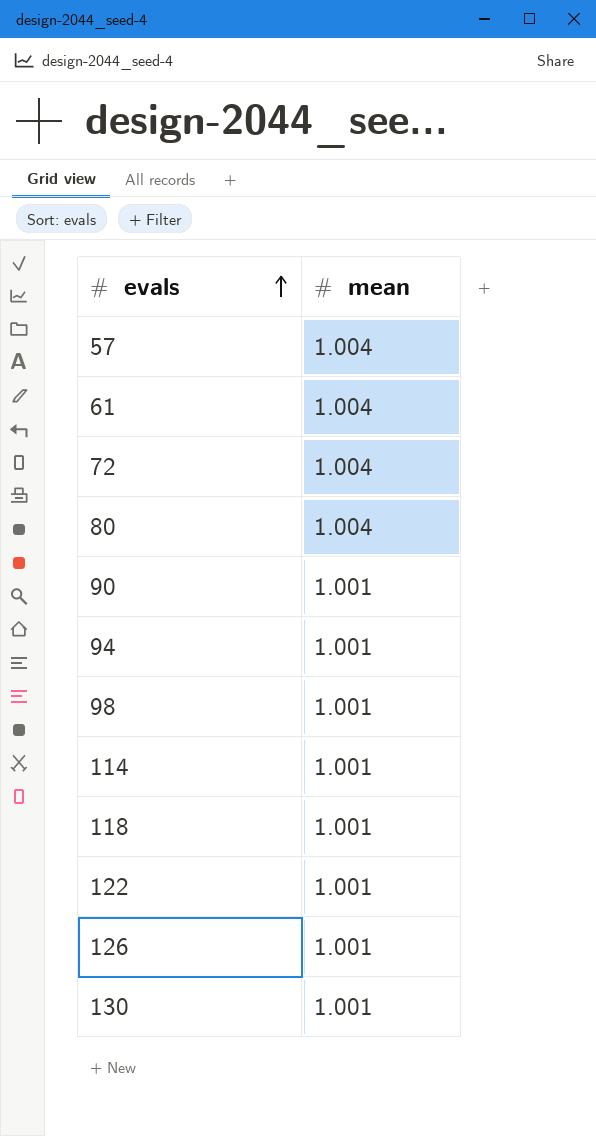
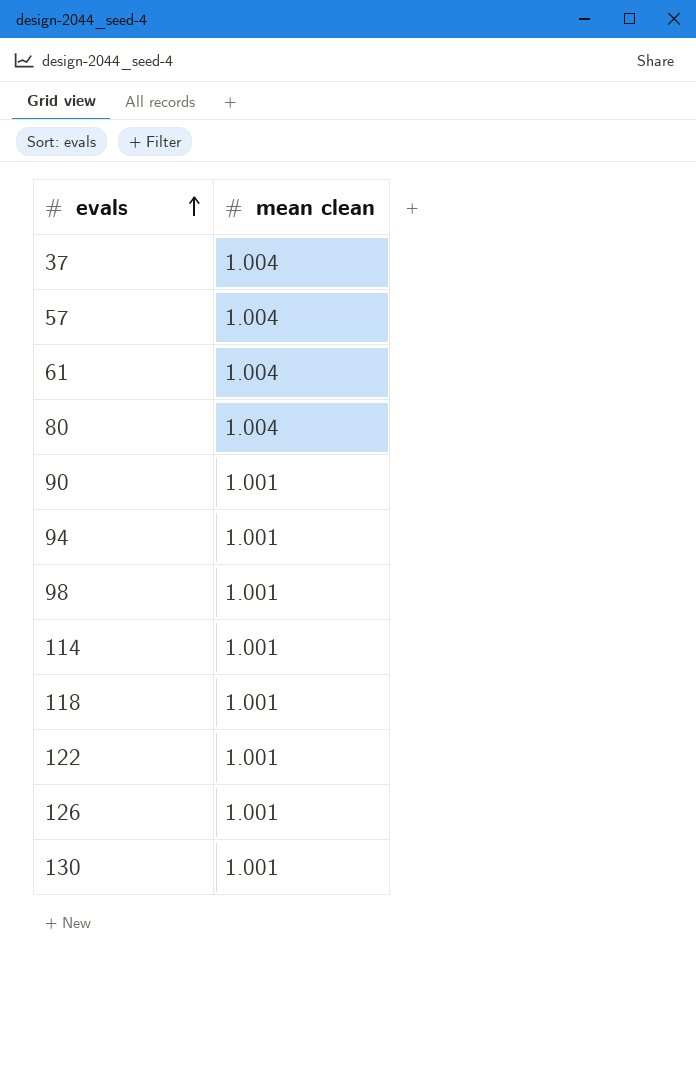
column name: mean -> mean clean
row 72: 1.004 -> none
row 37: none -> 1.004

